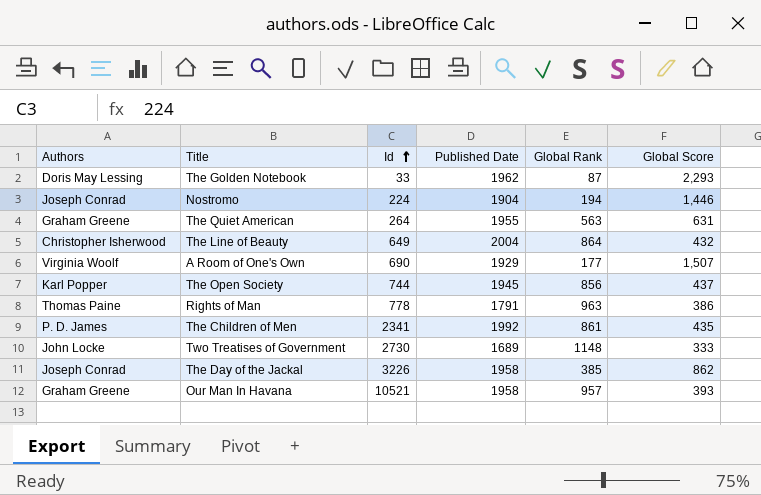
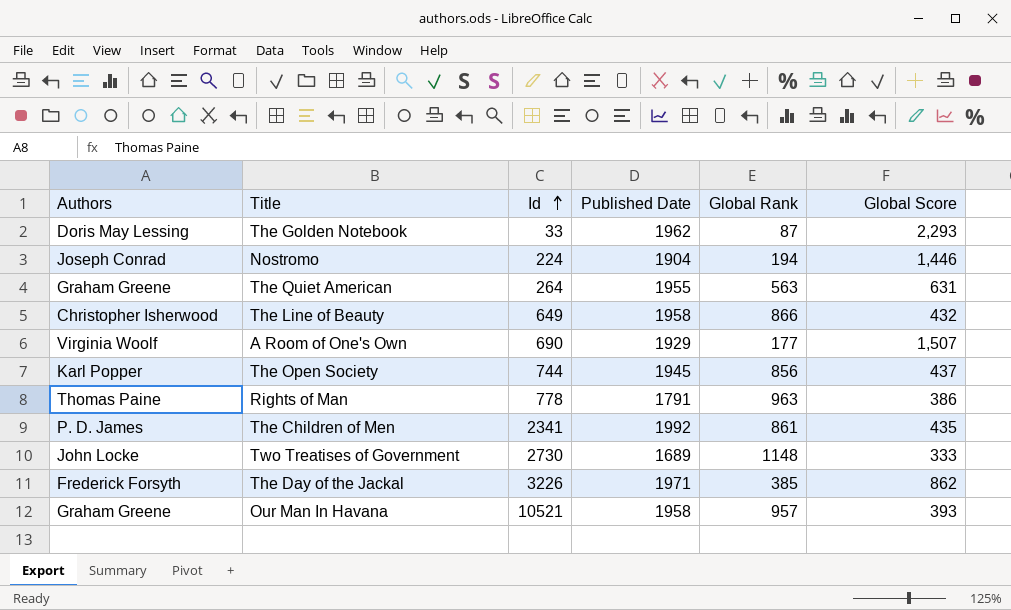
The Line of Beauty | Published Date: 2004 -> 1958
The Line of Beauty | Global Rank: 864 -> 866
The Day of the Jackal | Authors: Joseph Conrad -> Frederick Forsyth
The Day of the Jackal | Published Date: 1958 -> 1971

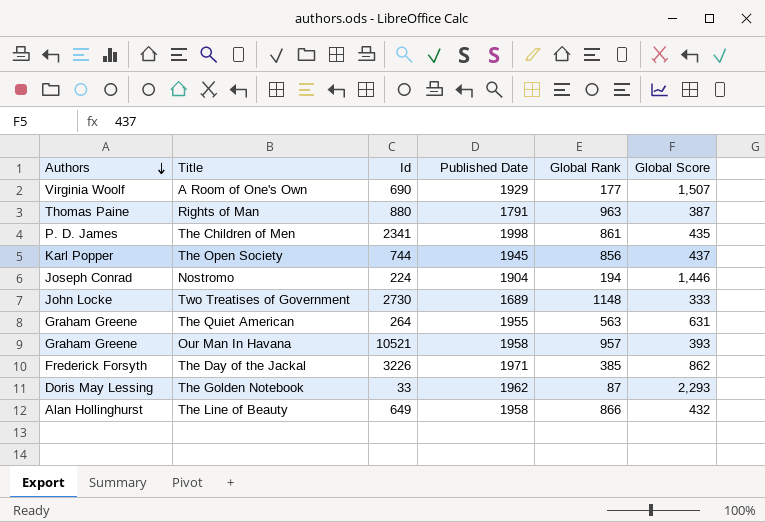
row order: Id ascending -> Authors descending
Rights of Man | Id: 778 -> 880
Rights of Man | Global Score: 386 -> 387
The Children of Men | Published Date: 1992 -> 1998
The Line of Beauty | Authors: Christopher Isherwood -> Alan Hollinghurst

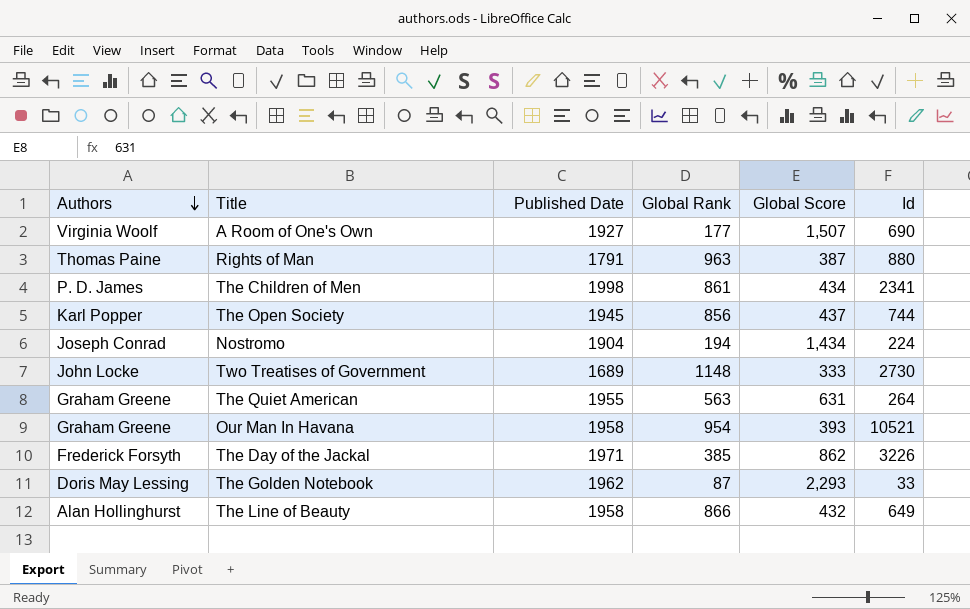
column Id | position: 3 -> 6
A Room of One's Own | Published Date: 1929 -> 1927
The Children of Men | Global Score: 435 -> 434
Nostromo | Global Score: 1,446 -> 1,434
Our Man In Havana | Global Rank: 957 -> 954

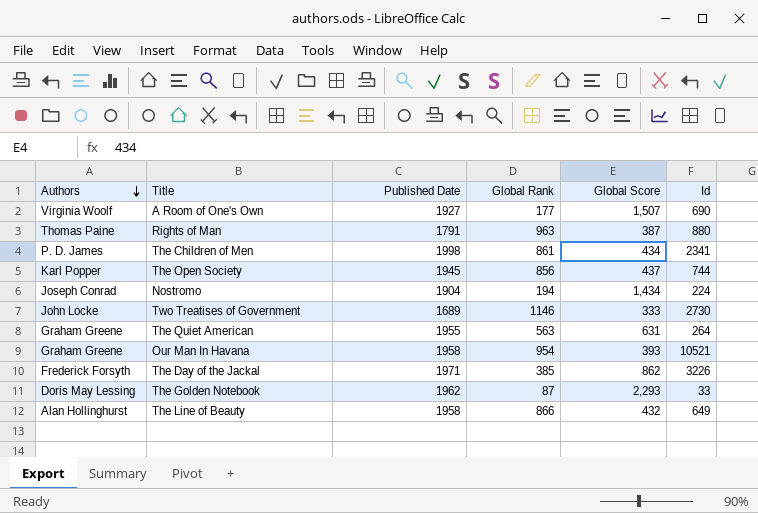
Two Treatises of Government | Global Rank: 1148 -> 1146

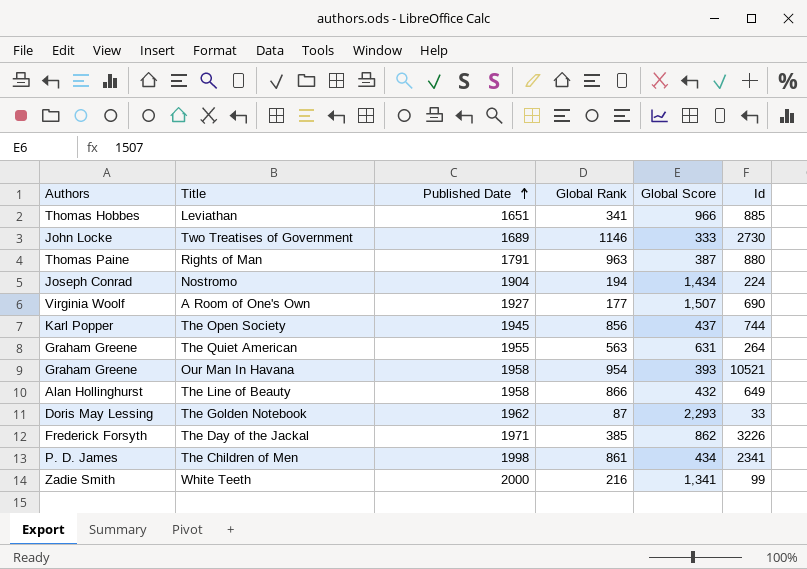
row order: Authors descending -> Published Date ascending
row Leviathan: none -> Thomas Hobbes | 1651 | 341 | 966 | 885
row White Teeth: none -> Zadie Smith | 2000 | 216 | 1,341 | 99

